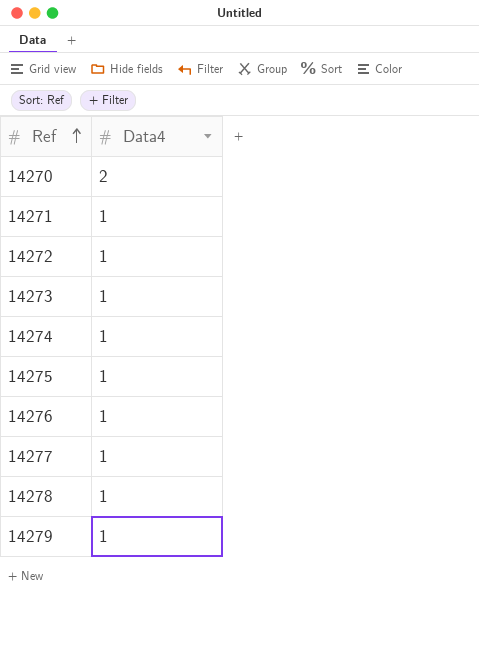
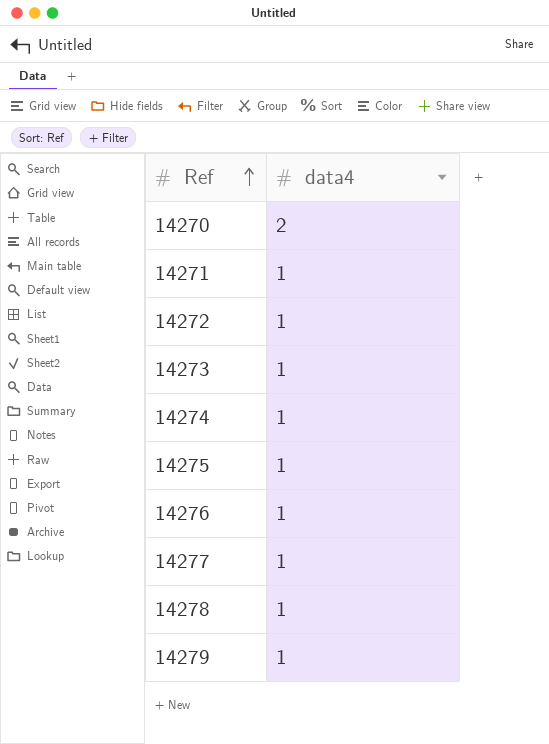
column name: Data4 -> data4

